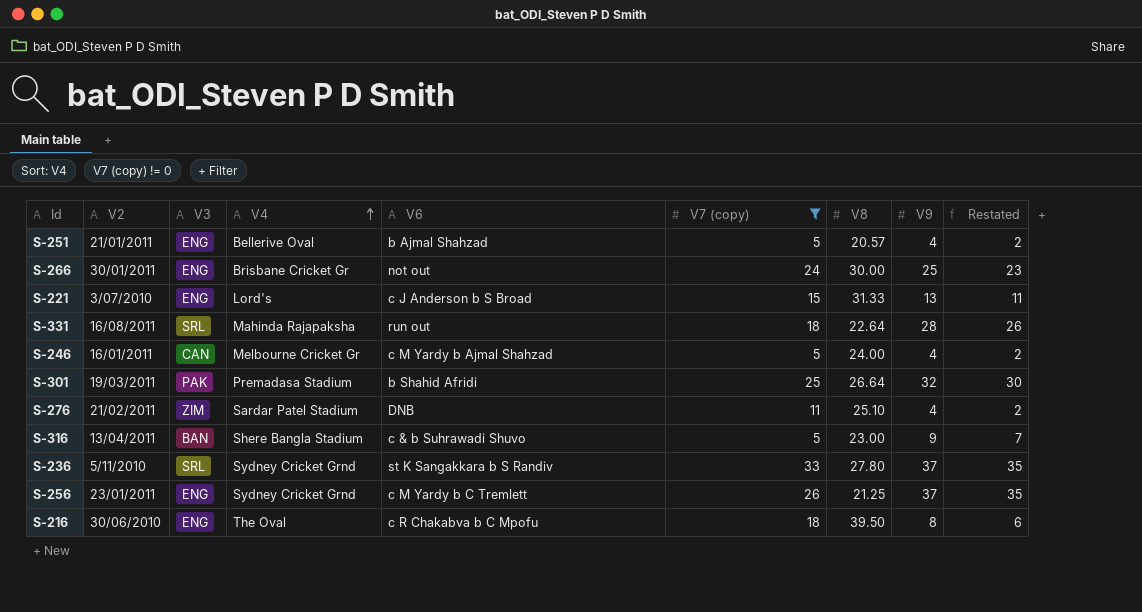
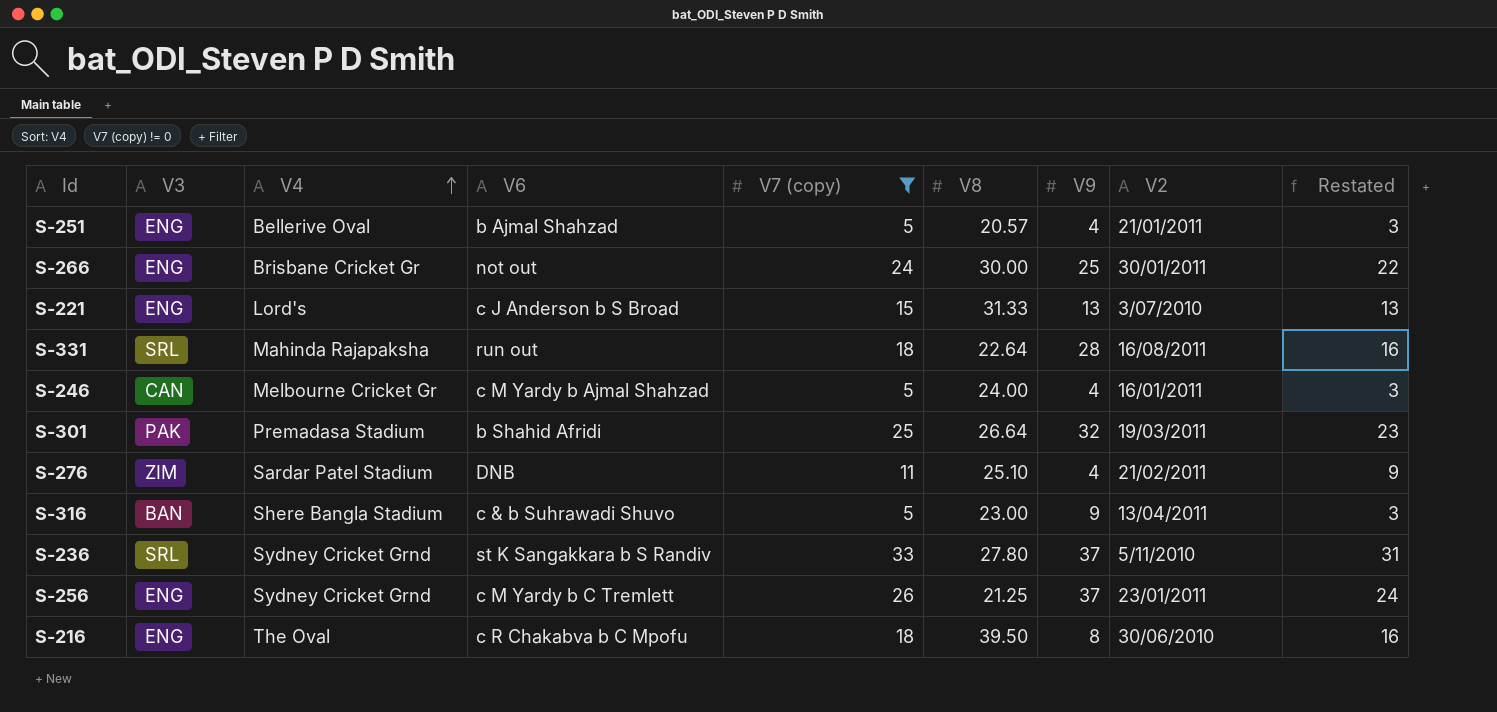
column V2 | position: 2 -> 8
column Restated | formula: [V9] - 2 -> [V7 (copy)] - 2

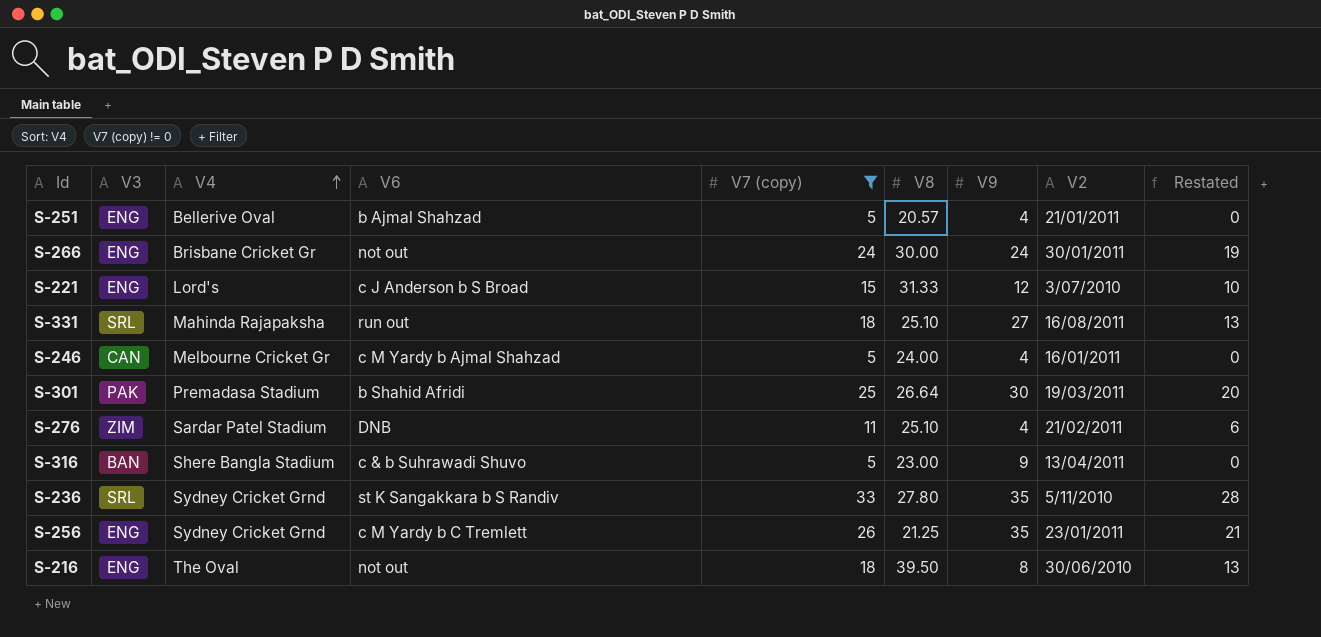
column Restated | formula: [V7 (copy)] - 2 -> [V7 (copy)] - 5
S-266 | V9: 25 -> 24
S-221 | V9: 13 -> 12
S-331 | V8: 22.64 -> 25.10
S-331 | V9: 28 -> 27
S-301 | V9: 32 -> 30
S-236 | V9: 37 -> 35
S-256 | V9: 37 -> 35
S-216 | V6: c R Chakabva b C Mpofu -> not out

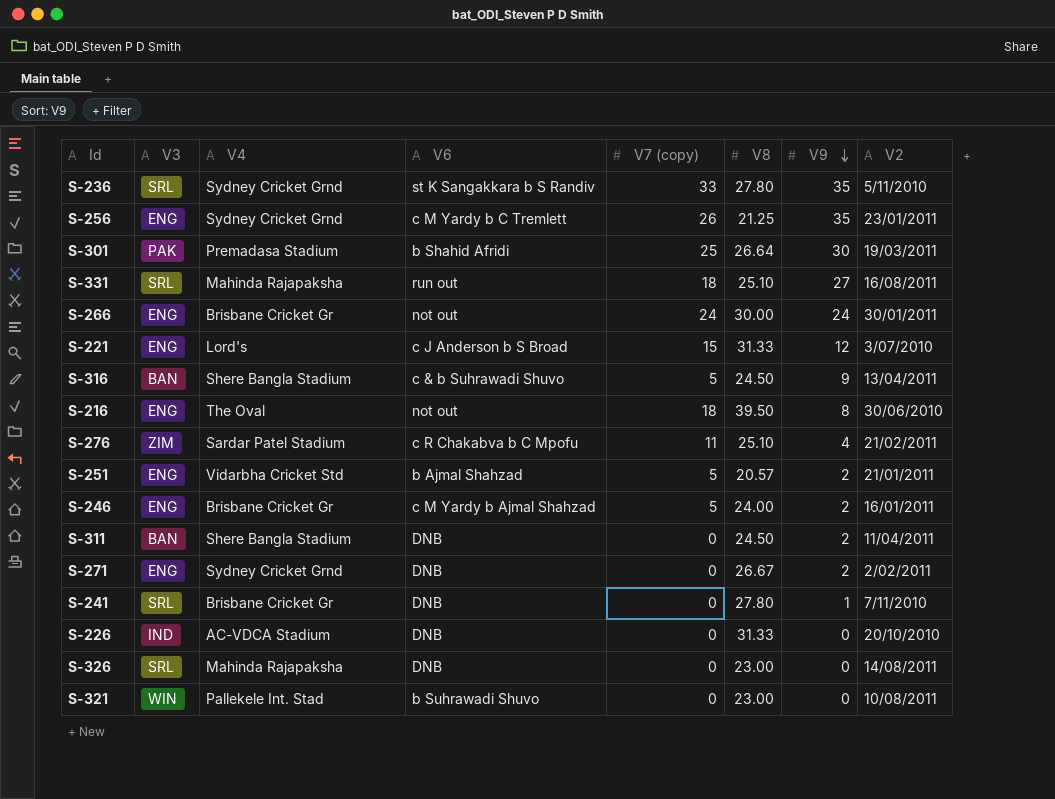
filter: V7 (copy) != 0 -> none
row order: V4 ascending -> V9 descending
column Restated | formula: [V7 (copy)] - 5 -> none
S-316 | V8: 23.00 -> 24.50
S-276 | V6: DNB -> c R Chakabva b C Mpofu
S-251 | V4: Bellerive Oval -> Vidarbha Cricket Std
S-251 | V9: 4 -> 2
S-246 | V3: CAN -> ENG
S-246 | V4: Melbourne Cricket Gr -> Brisbane Cricket Gr
S-246 | V9: 4 -> 2

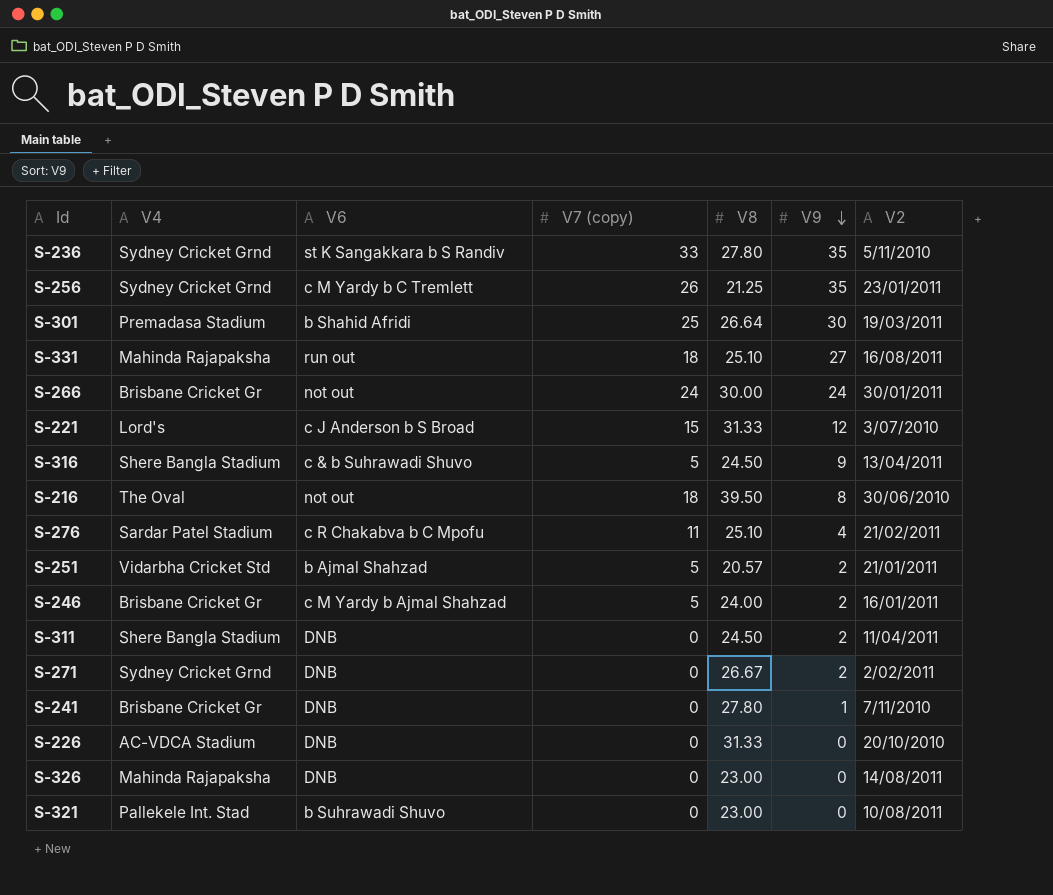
column V3 | position: 2 -> none

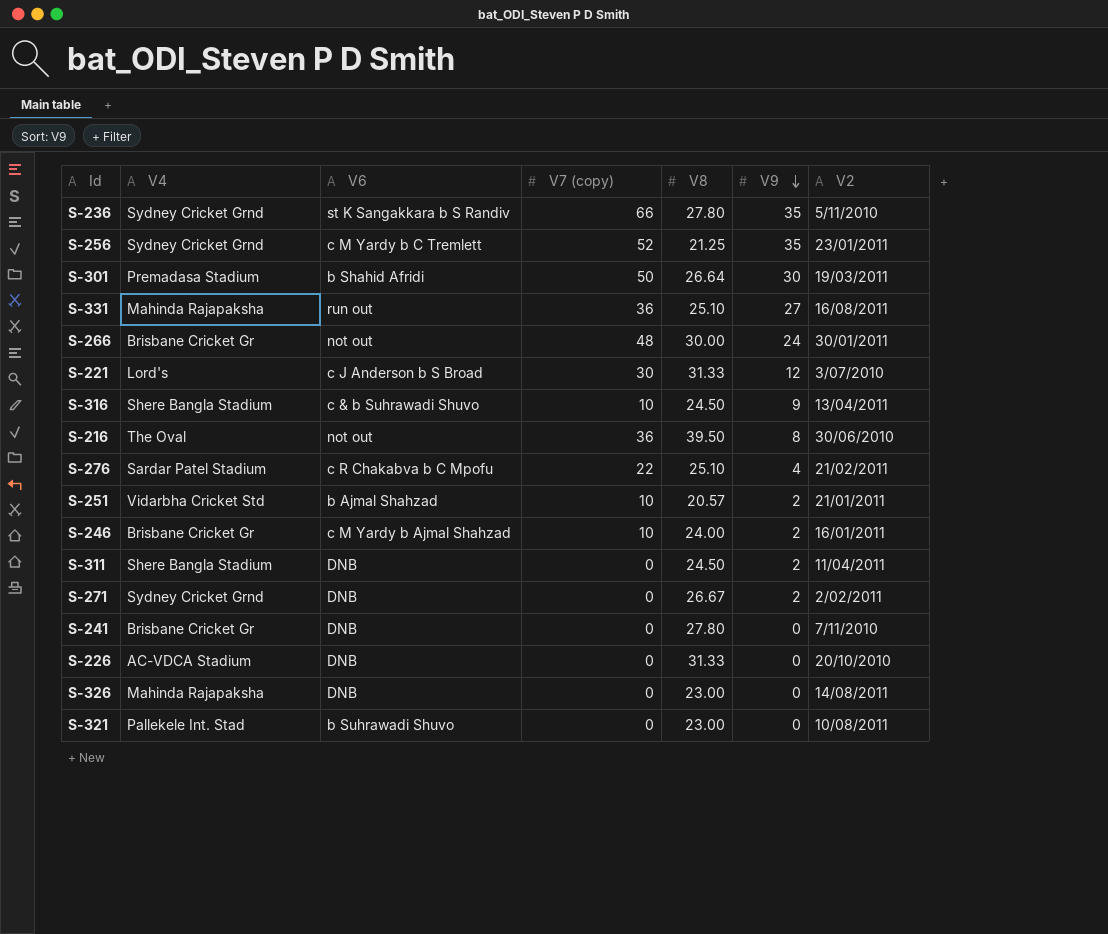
S-236 | V7 (copy): 33 -> 66
S-256 | V7 (copy): 26 -> 52
S-301 | V7 (copy): 25 -> 50
S-331 | V7 (copy): 18 -> 36
S-266 | V7 (copy): 24 -> 48
S-221 | V7 (copy): 15 -> 30
S-316 | V7 (copy): 5 -> 10
S-216 | V7 (copy): 18 -> 36
S-276 | V7 (copy): 11 -> 22
S-251 | V7 (copy): 5 -> 10
S-246 | V7 (copy): 5 -> 10
S-241 | V9: 1 -> 0

